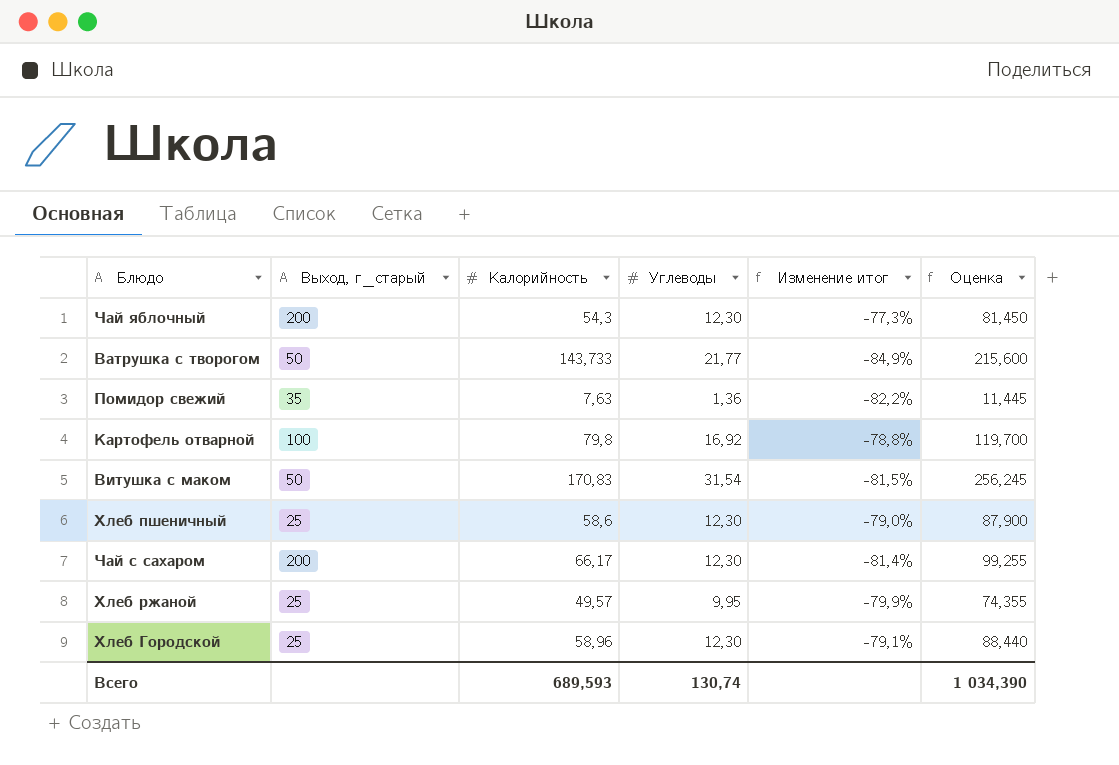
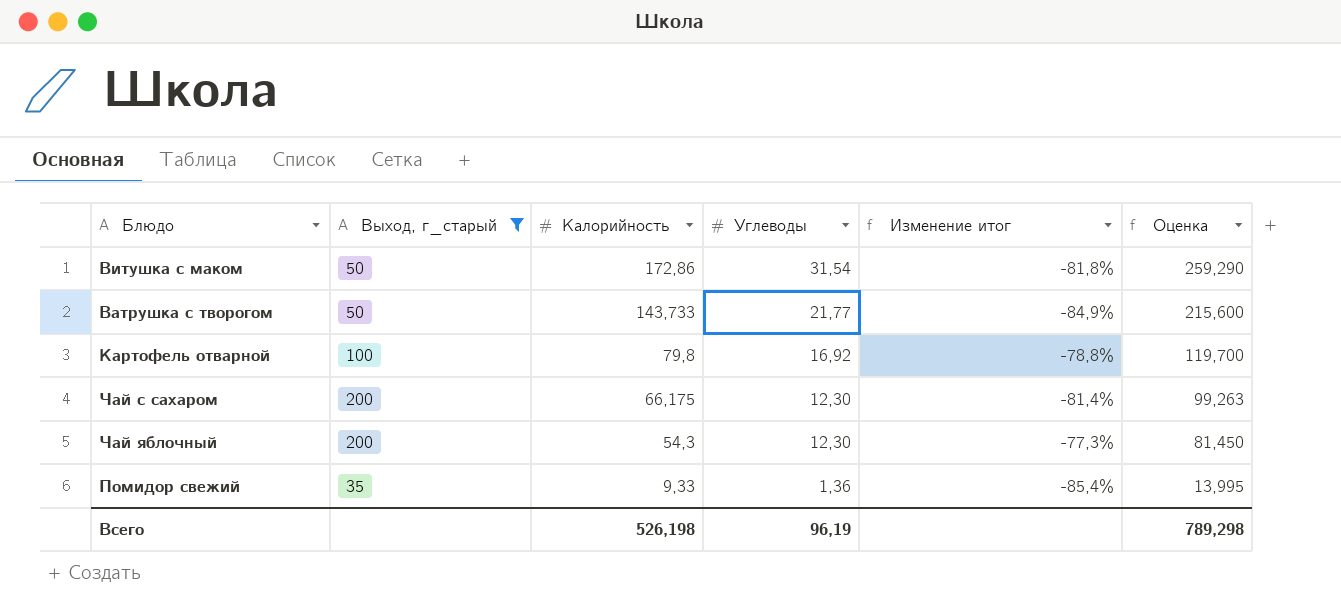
filter: none -> Выход, г_старый != 25
row order: none -> Калорийность descending
Витушка с маком | Калорийность: 170,83 -> 172,86
Витушка с маком | Изменение итог: -81,5% -> -81,8%
Витушка с маком | Оценка: 256,245 -> 259,290
Чай с сахаром | Калорийность: 66,17 -> 66,175
Чай с сахаром | Оценка: 99,255 -> 99,263
Помидор свежий | Калорийность: 7,63 -> 9,33
Помидор свежий | Изменение итог: -82,2% -> -85,4%
Помидор свежий | Оценка: 11,445 -> 13,995
Всего | Калорийность: 689,593 -> 526,198
Всего | Углеводы: 130,74 -> 96,19
Всего | Оценка: 1 034,390 -> 789,298

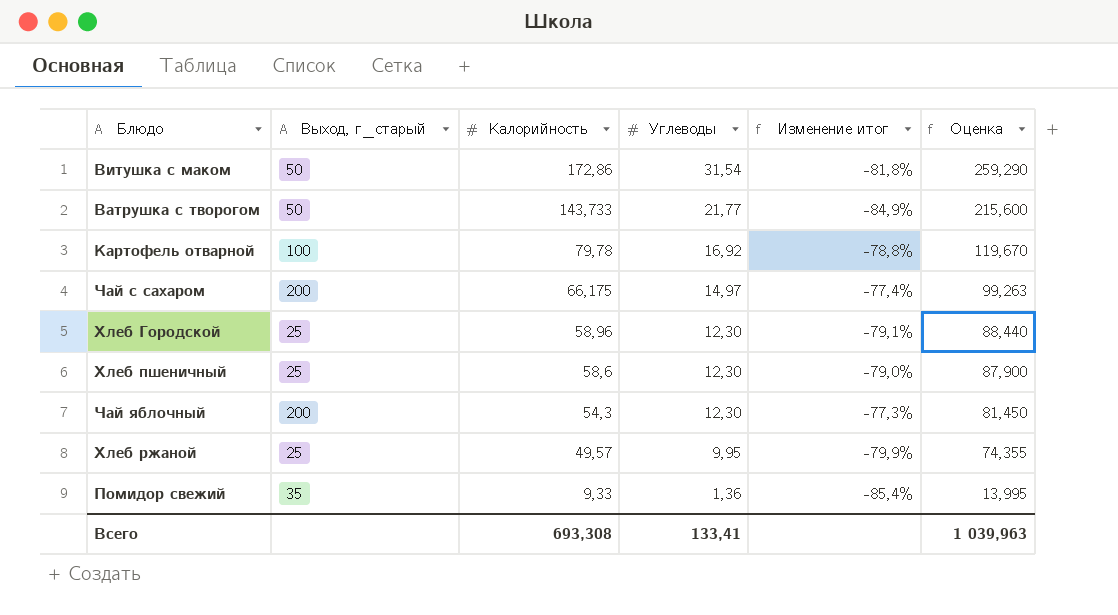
filter: Выход, г_старый != 25 -> none
Картофель отварной | Калорийность: 79,8 -> 79,78
Картофель отварной | Оценка: 119,700 -> 119,670
Чай с сахаром | Углеводы: 12,30 -> 14,97
Чай с сахаром | Изменение итог: -81,4% -> -77,4%
Всего | Калорийность: 526,198 -> 693,308
Всего | Углеводы: 96,19 -> 133,41
Всего | Оценка: 789,298 -> 1 039,963

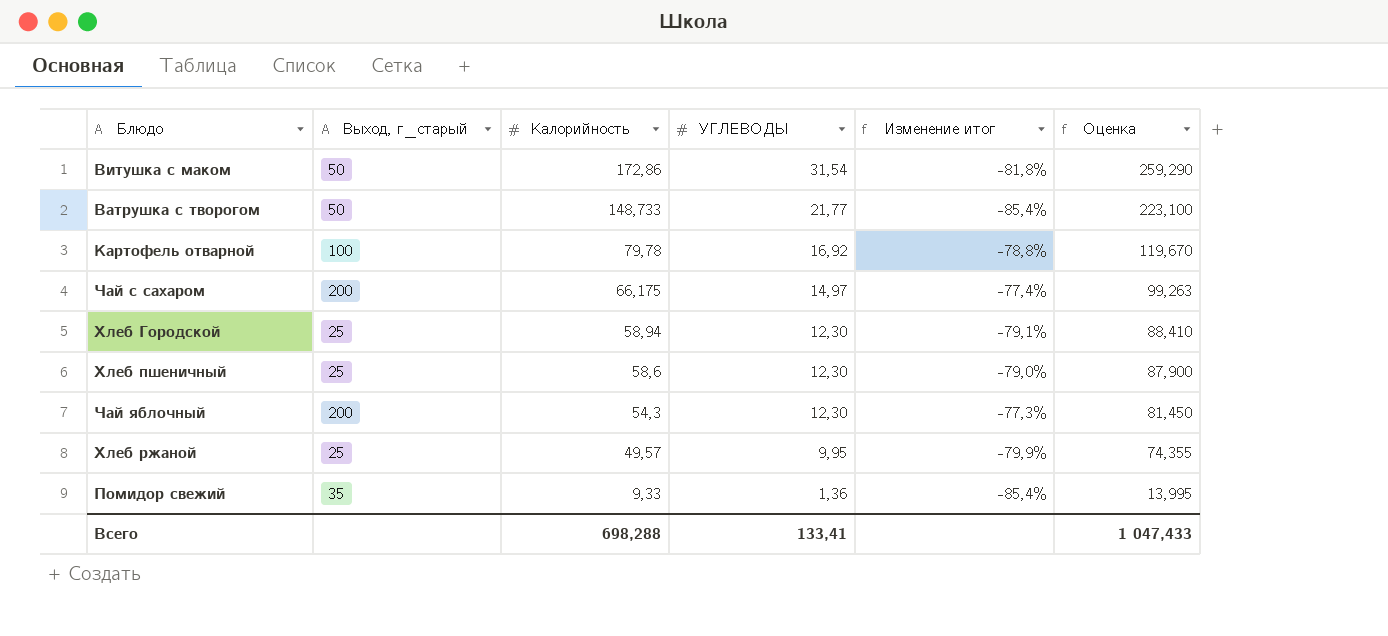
column name: Углеводы -> УГЛЕВОДЫ
Ватрушка с творогом | Калорийность: 143,733 -> 148,733
Ватрушка с творогом | Изменение итог: -84,9% -> -85,4%
Ватрушка с творогом | Оценка: 215,600 -> 223,100
Хлеб Городской | Калорийность: 58,96 -> 58,94
Хлеб Городской | Оценка: 88,440 -> 88,410
Всего | Калорийность: 693,308 -> 698,288
Всего | Оценка: 1 039,963 -> 1 047,433

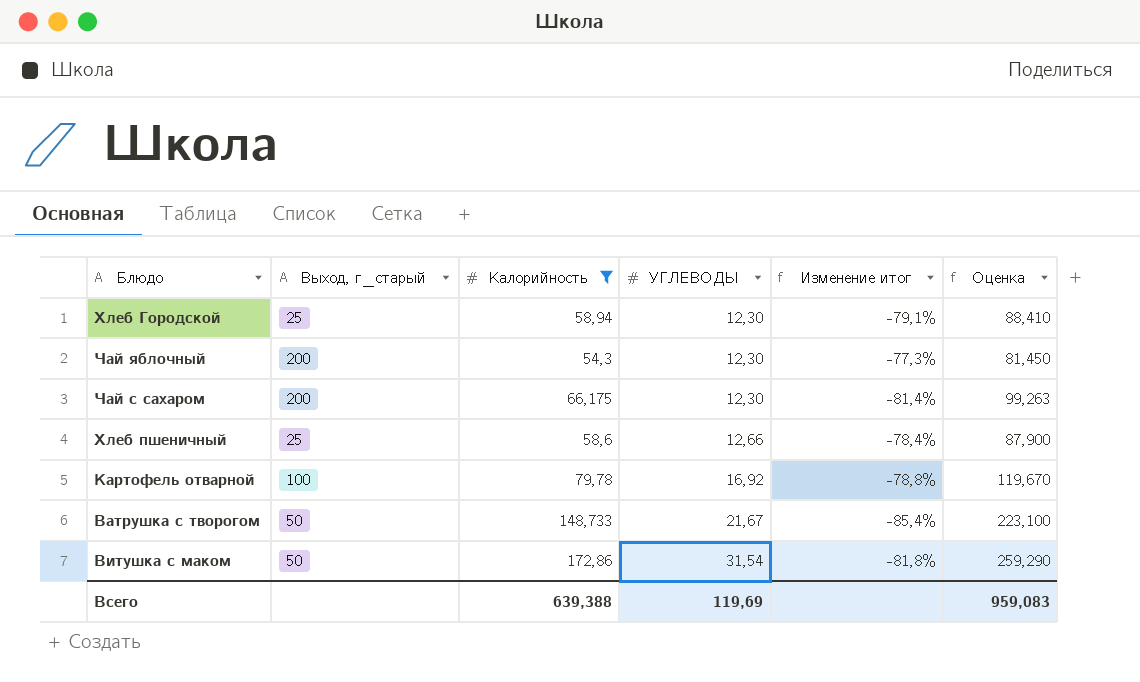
filter: none -> Калорийность >= 54,3
row order: Калорийность descending -> УГЛЕВОДЫ ascending
Чай с сахаром | УГЛЕВОДЫ: 14,97 -> 12,30
Чай с сахаром | Изменение итог: -77,4% -> -81,4%
Хлеб пшеничный | УГЛЕВОДЫ: 12,30 -> 12,66
Хлеб пшеничный | Изменение итог: -79,0% -> -78,4%
Ватрушка с творогом | УГЛЕВОДЫ: 21,77 -> 21,67
Всего | Калорийность: 698,288 -> 639,388
Всего | УГЛЕВОДЫ: 133,41 -> 119,69
Всего | Оценка: 1 047,433 -> 959,083

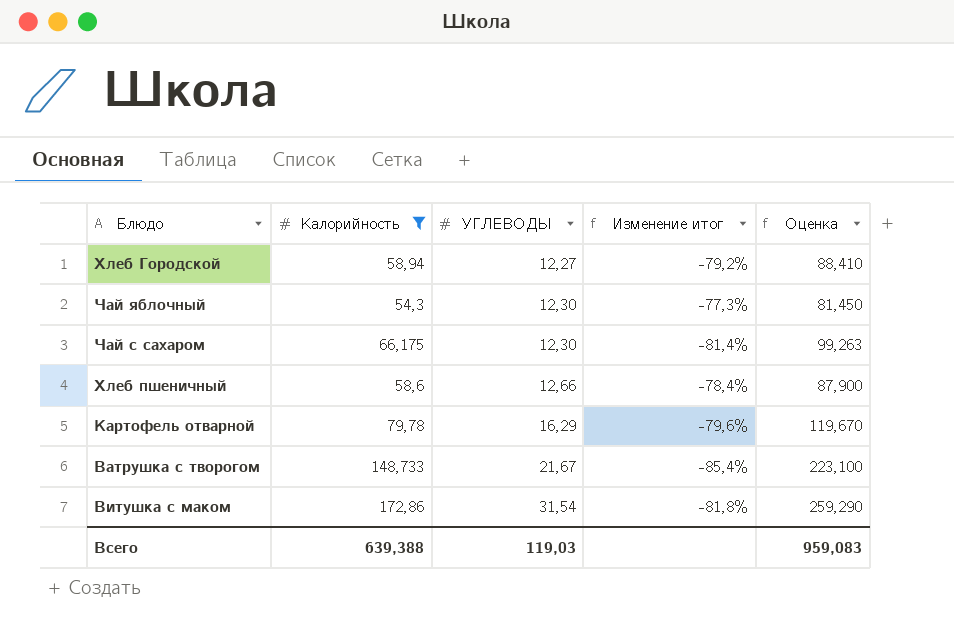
column Выход, г_старый | position: 2 -> none
Хлеб Городской | УГЛЕВОДЫ: 12,30 -> 12,27
Хлеб Городской | Изменение итог: -79,1% -> -79,2%
Картофель отварной | УГЛЕВОДЫ: 16,92 -> 16,29
Картофель отварной | Изменение итог: -78,8% -> -79,6%
Всего | УГЛЕВОДЫ: 119,69 -> 119,03

